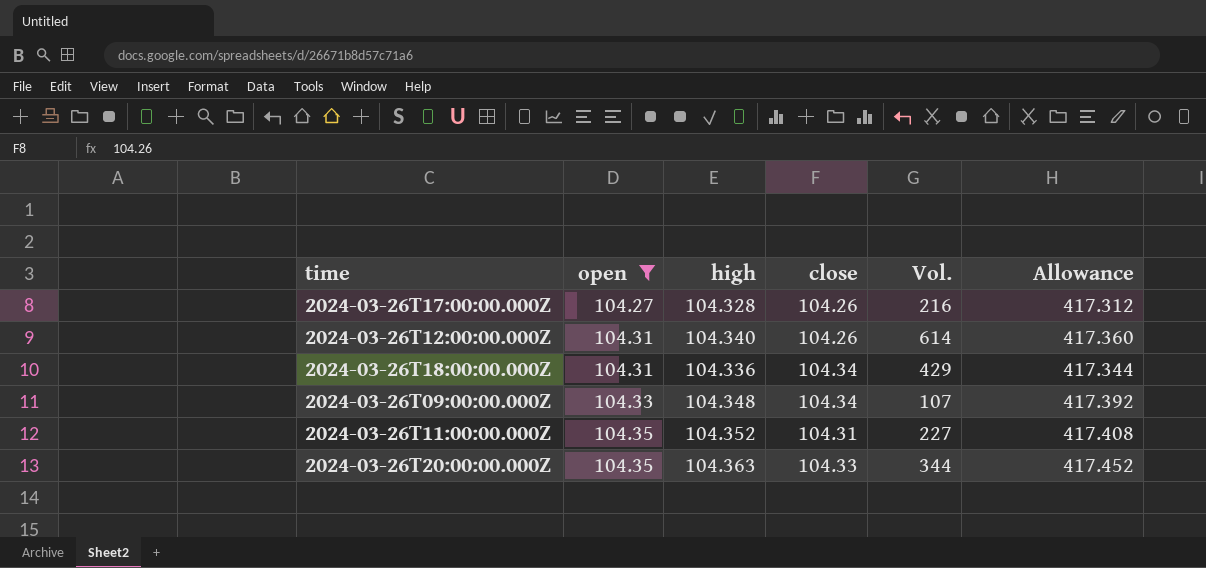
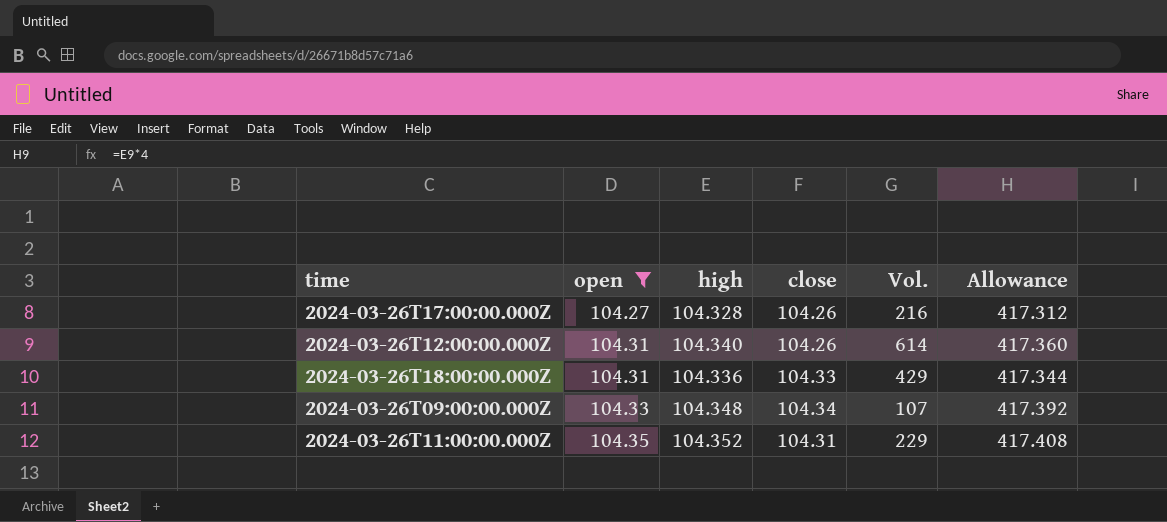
row 2024-03-26T20:00:00.000Z: 104.35 | 104.363 | 104.33 | 344 | 417.452 -> none
2024-03-26T18:00:00.000Z | close: 104.34 -> 104.33
2024-03-26T11:00:00.000Z | Vol.: 227 -> 229

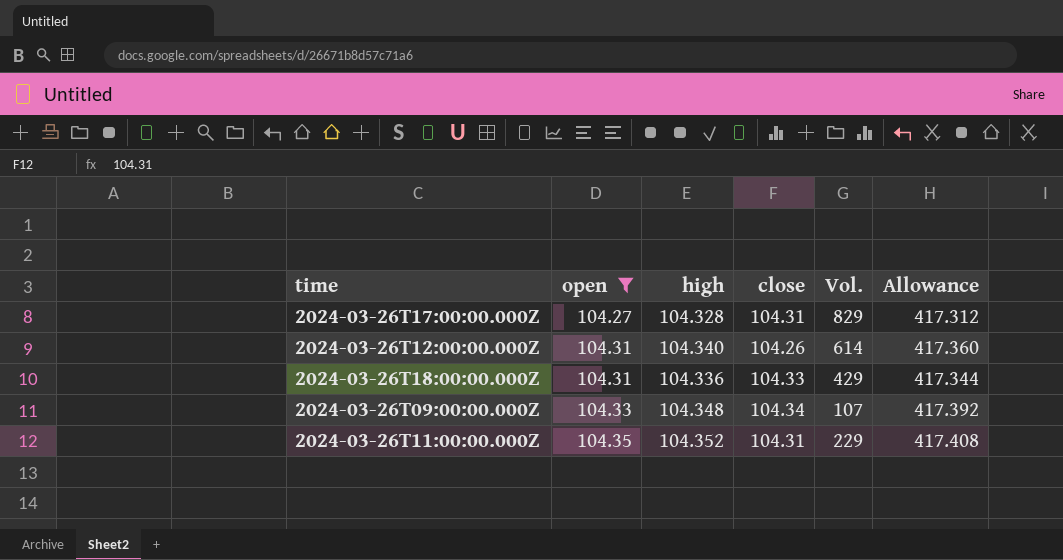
2024-03-26T17:00:00.000Z | close: 104.26 -> 104.31
2024-03-26T17:00:00.000Z | Vol.: 216 -> 829

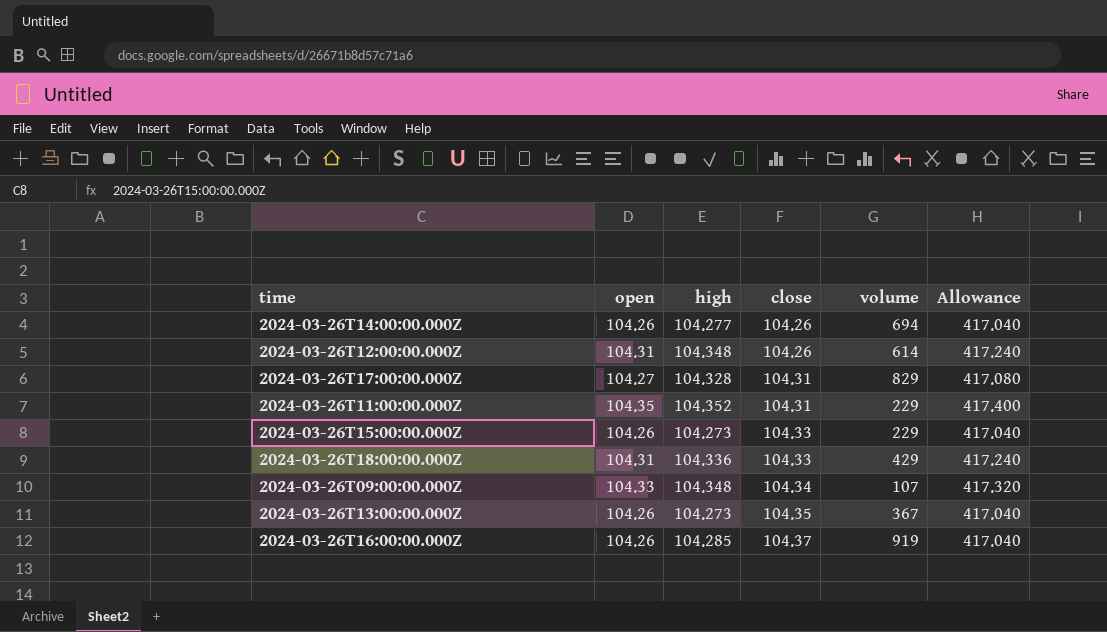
filter: open != 104.26 -> none
row order: open ascending -> close ascending
column name: Vol. -> volume
column Allowance | formula: [high] * 4 -> [open] * 4
2024-03-26T12:00:00.000Z | high: 104.340 -> 104.348

